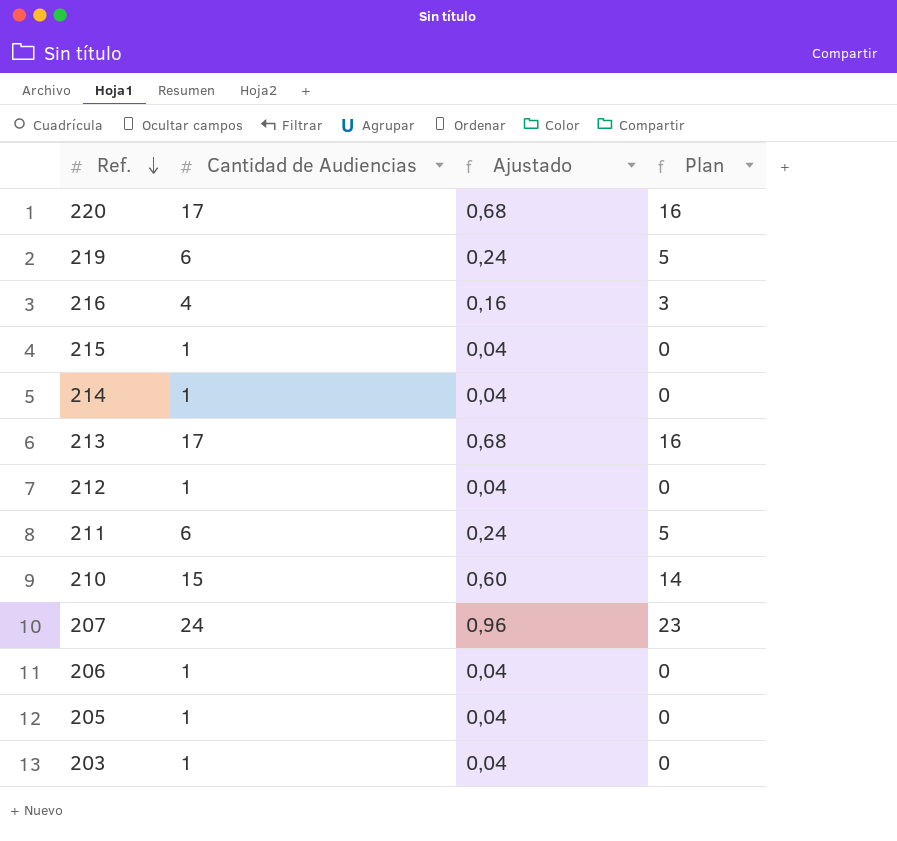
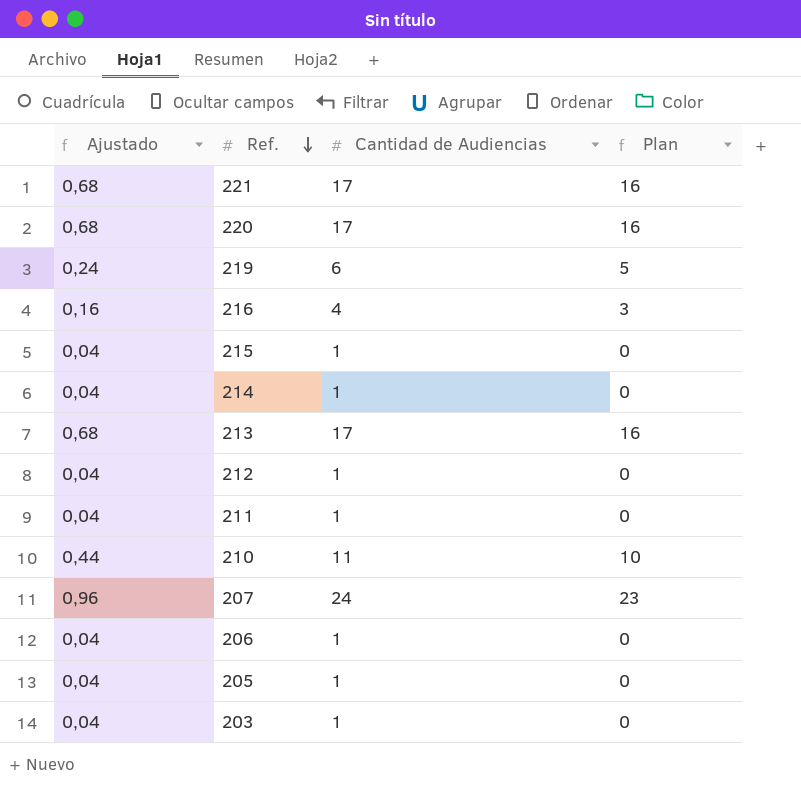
column Ajustado | position: 3 -> 1
row 221: none -> 0,68 | 17 | 16
211 | Ajustado: 0,24 -> 0,04
211 | Cantidad de Audiencias: 6 -> 1
211 | Plan: 5 -> 0
210 | Ajustado: 0,60 -> 0,44
210 | Cantidad de Audiencias: 15 -> 11
210 | Plan: 14 -> 10

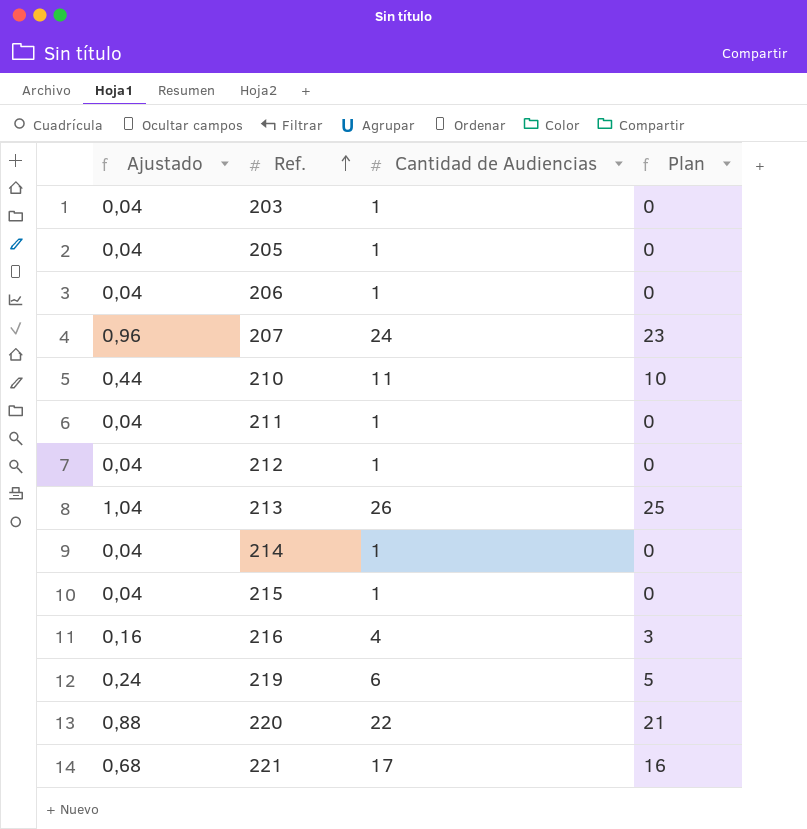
row order: Ref. descending -> Ref. ascending
213 | Ajustado: 0,68 -> 1,04
213 | Cantidad de Audiencias: 17 -> 26
213 | Plan: 16 -> 25
220 | Ajustado: 0,68 -> 0,88
220 | Cantidad de Audiencias: 17 -> 22
220 | Plan: 16 -> 21

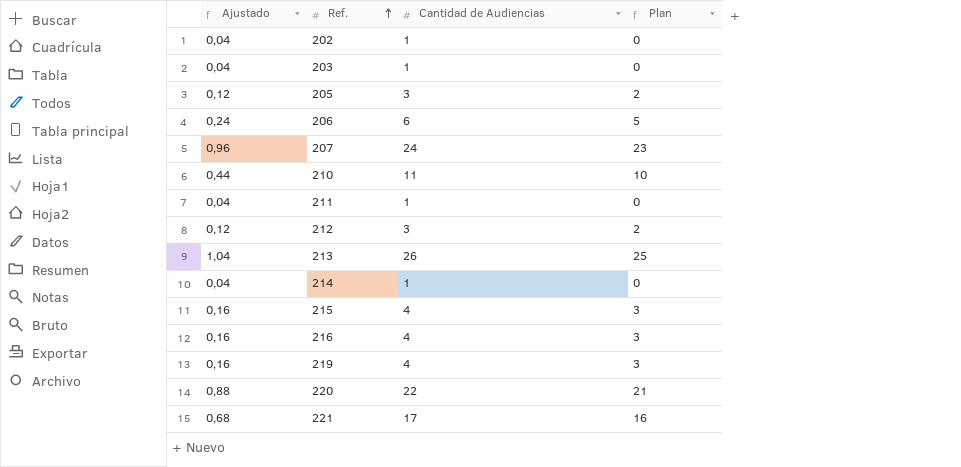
row 202: none -> 0,04 | 1 | 0
205 | Ajustado: 0,04 -> 0,12
205 | Cantidad de Audiencias: 1 -> 3
205 | Plan: 0 -> 2
206 | Ajustado: 0,04 -> 0,24
206 | Cantidad de Audiencias: 1 -> 6
206 | Plan: 0 -> 5
212 | Ajustado: 0,04 -> 0,12
212 | Cantidad de Audiencias: 1 -> 3
212 | Plan: 0 -> 2
215 | Ajustado: 0,04 -> 0,16
215 | Cantidad de Audiencias: 1 -> 4
215 | Plan: 0 -> 3
219 | Ajustado: 0,24 -> 0,16
219 | Cantidad de Audiencias: 6 -> 4
219 | Plan: 5 -> 3

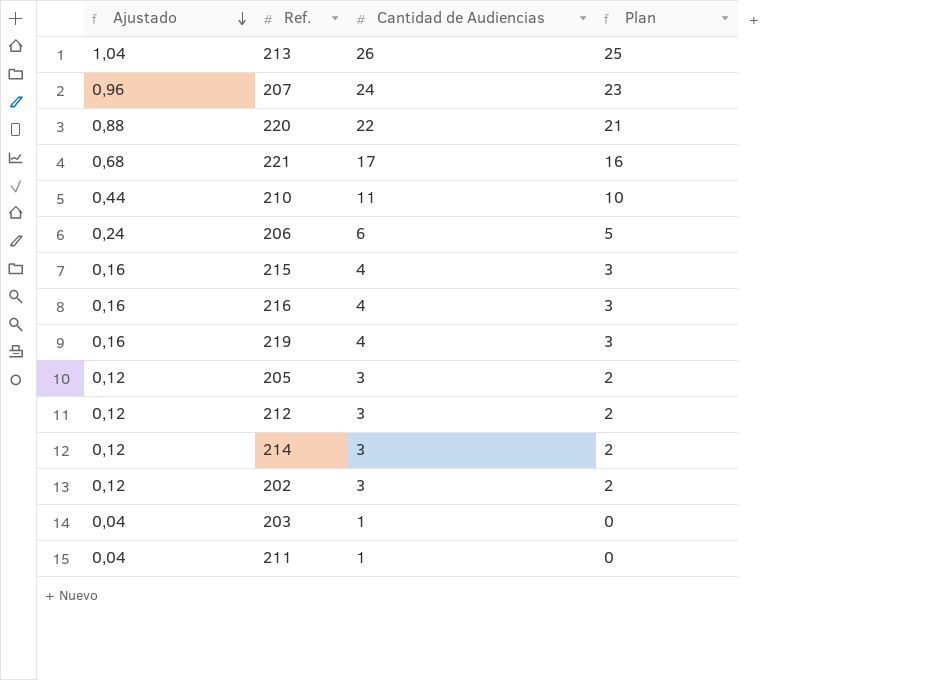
row order: Ref. ascending -> Ajustado descending
214 | Ajustado: 0,04 -> 0,12
214 | Cantidad de Audiencias: 1 -> 3
214 | Plan: 0 -> 2
202 | Ajustado: 0,04 -> 0,12
202 | Cantidad de Audiencias: 1 -> 3
202 | Plan: 0 -> 2

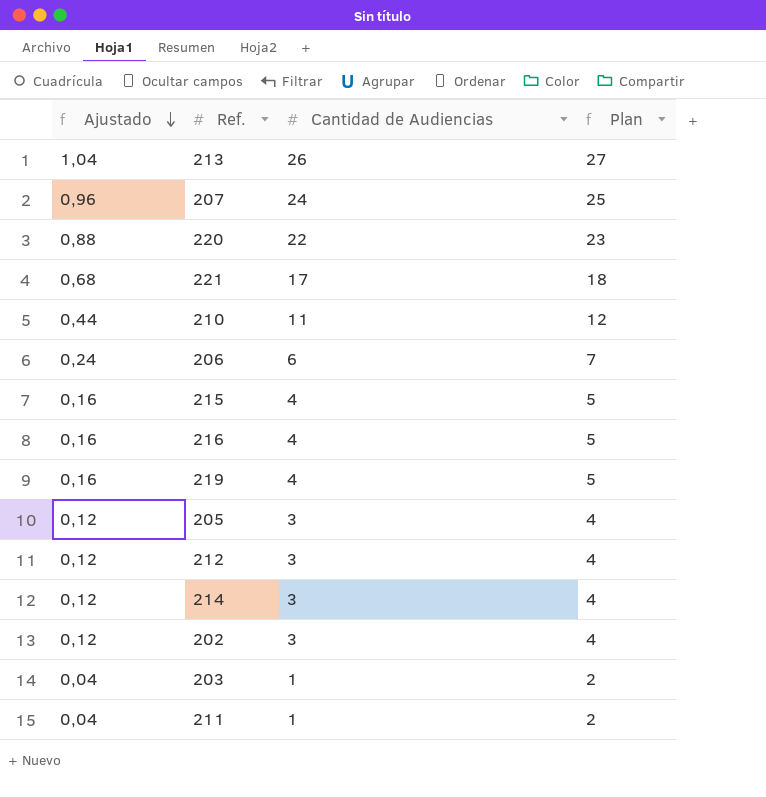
column Plan | formula: [Cantidad de Audiencias] - 1 -> [Cantidad de Audiencias] + 1

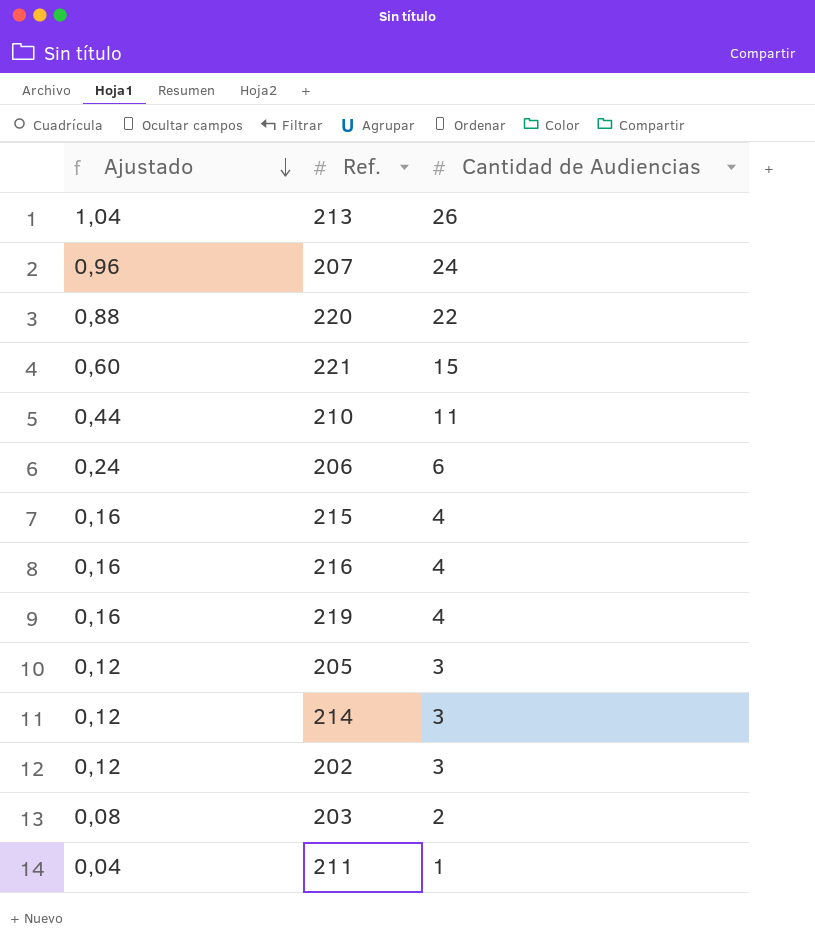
column Plan | formula: [Cantidad de Audiencias] + 1 -> none
row 212: 0,12 | 3 | 4 -> none
221 | Ajustado: 0,68 -> 0,60
221 | Cantidad de Audiencias: 17 -> 15
203 | Ajustado: 0,04 -> 0,08
203 | Cantidad de Audiencias: 1 -> 2

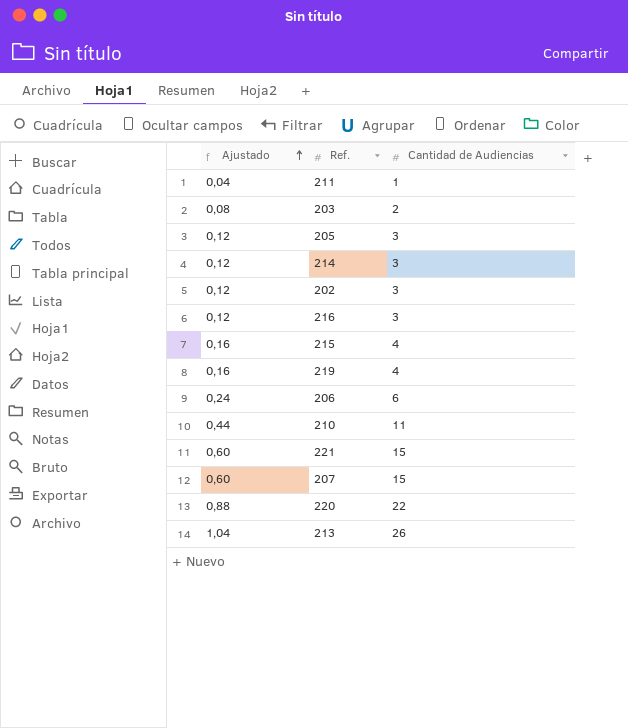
row order: Ajustado descending -> Ajustado ascending
216 | Ajustado: 0,16 -> 0,12
216 | Cantidad de Audiencias: 4 -> 3
207 | Ajustado: 0,96 -> 0,60
207 | Cantidad de Audiencias: 24 -> 15

